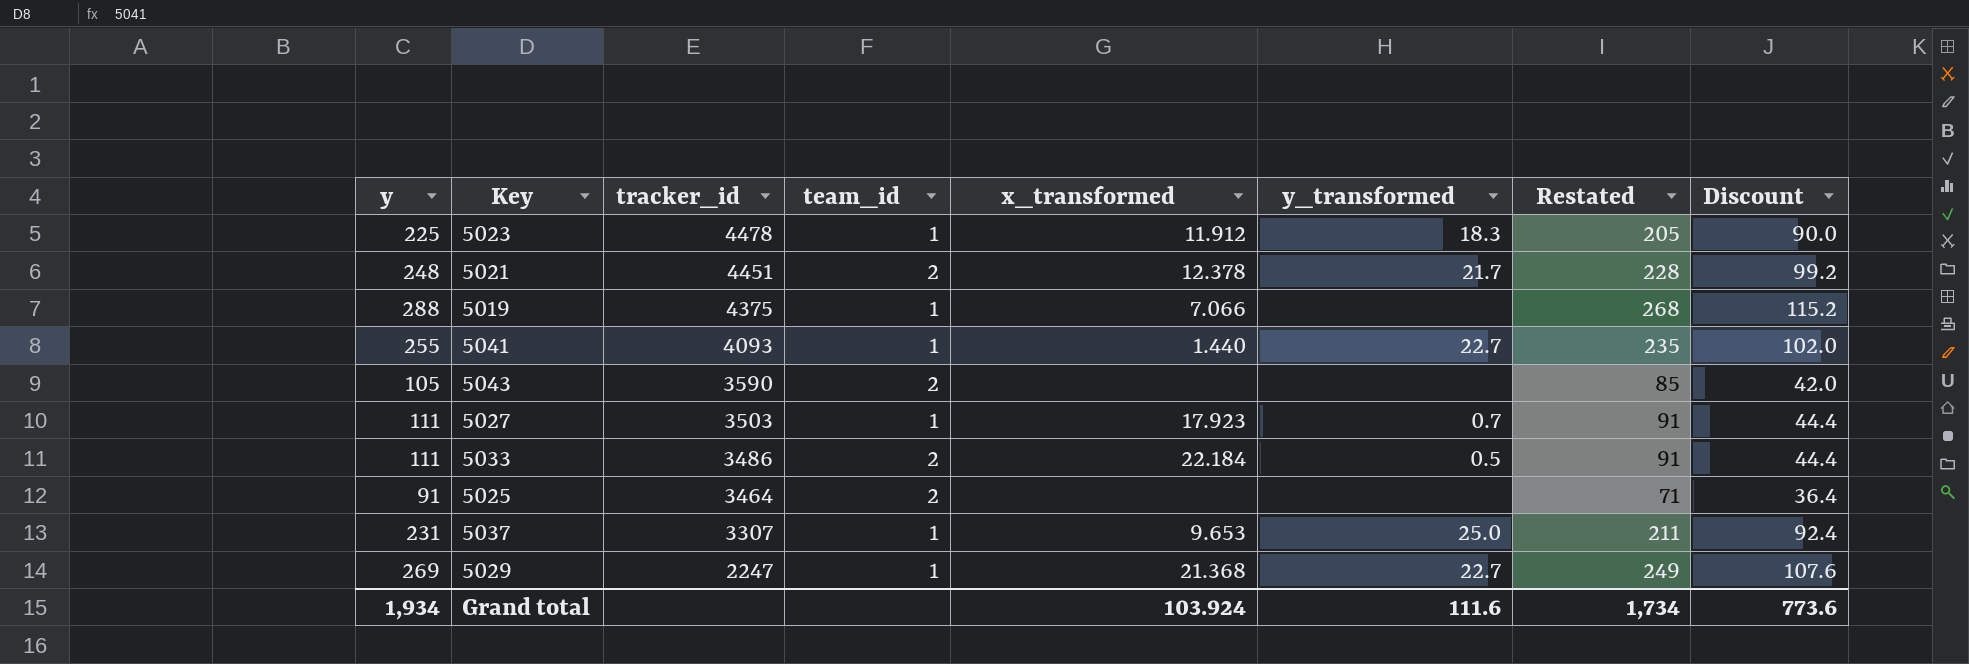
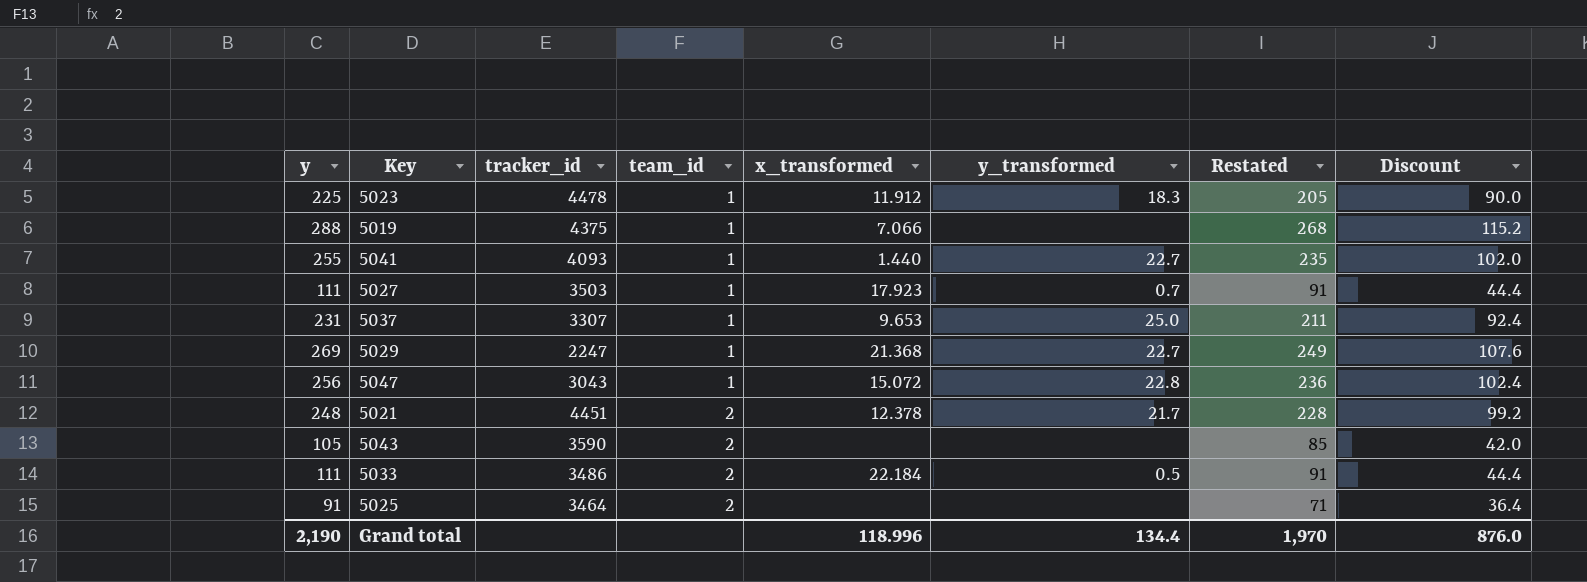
row order: tracker_id descending -> team_id ascending
row 5047: none -> 256 | 3043 | 1 | 15.072 | 22.8 | 236 | 102.4
Grand total | y: 1,934 -> 2,190
Grand total | x_transformed: 103.924 -> 118.996
Grand total | y_transformed: 111.6 -> 134.4
Grand total | Restated: 1,734 -> 1,970
Grand total | Discount: 773.6 -> 876.0

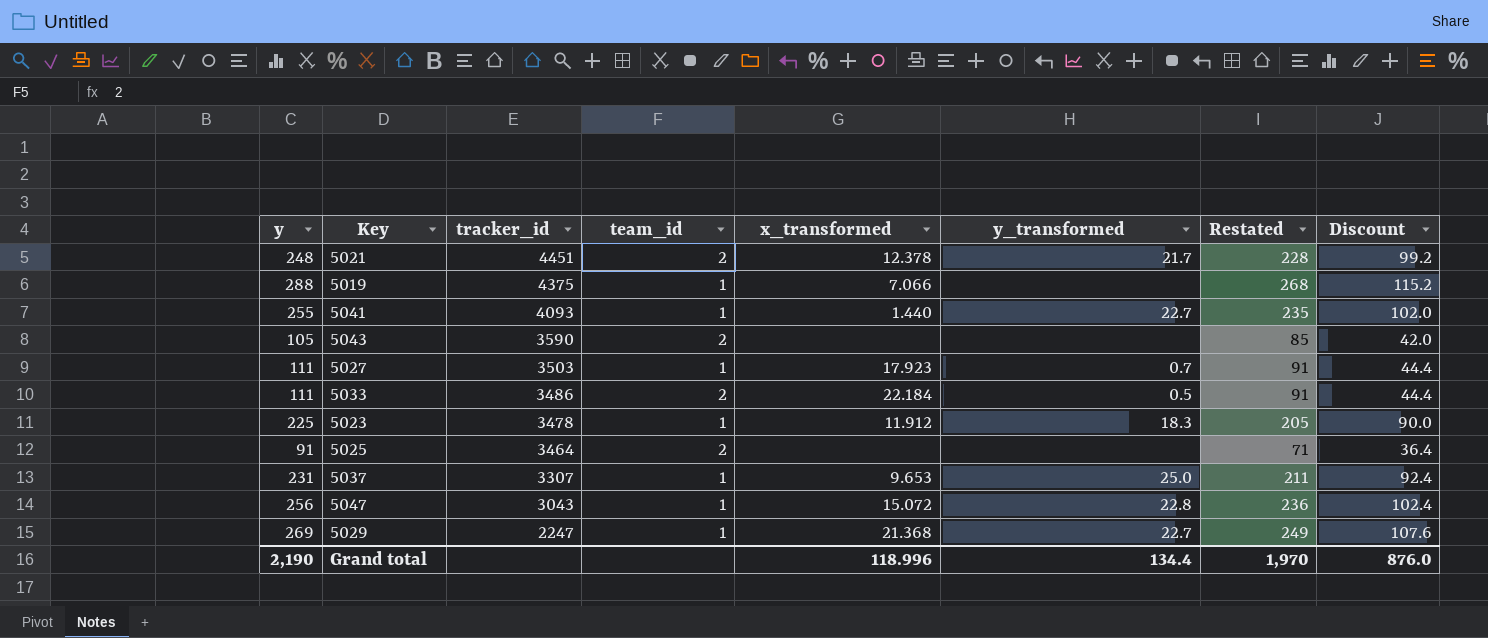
row order: team_id ascending -> tracker_id descending
5023 | tracker_id: 4478 -> 3478

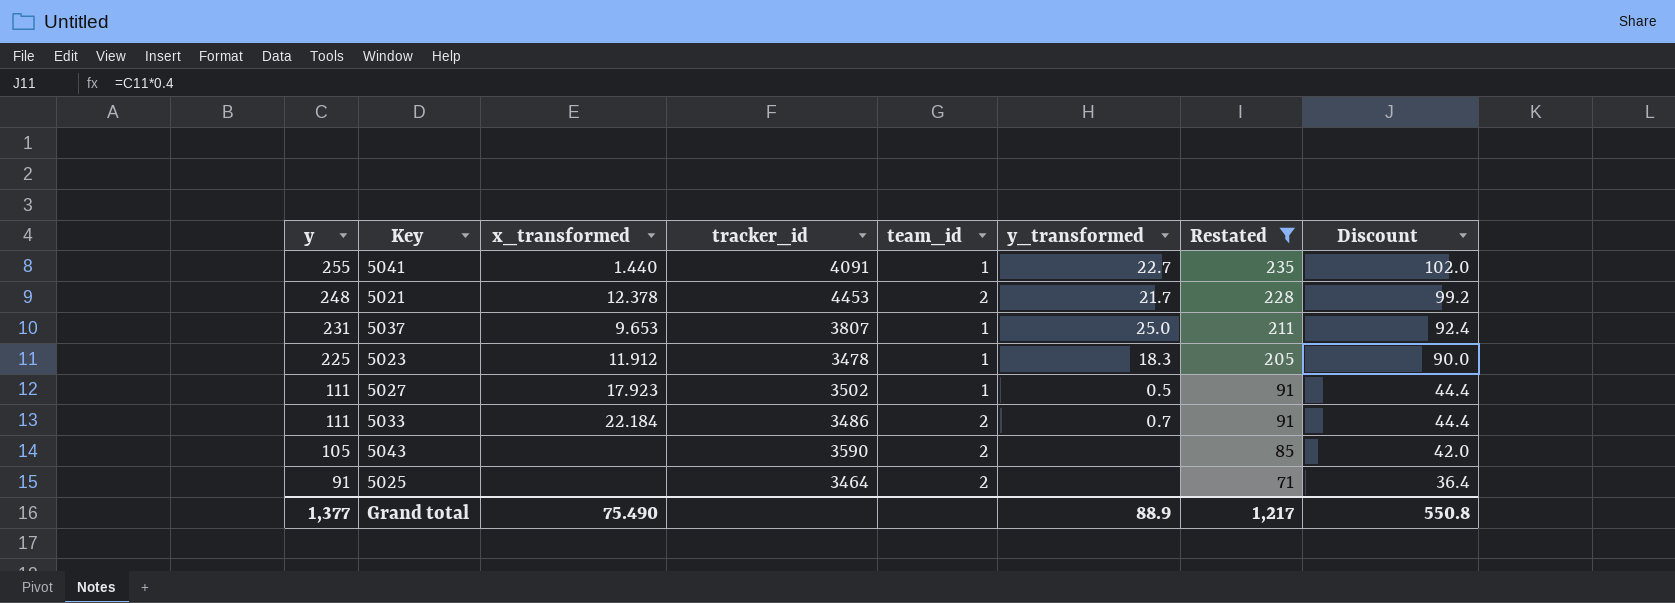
filter: none -> Restated <= 235
row order: tracker_id descending -> y descending
column x_transformed | position: 5 -> 3
5041 | tracker_id: 4093 -> 4091
5021 | tracker_id: 4451 -> 4453
5037 | tracker_id: 3307 -> 3807
5027 | tracker_id: 3503 -> 3502
5027 | y_transformed: 0.7 -> 0.5
5033 | y_transformed: 0.5 -> 0.7
Grand total | y: 2,190 -> 1,377
Grand total | x_transformed: 118.996 -> 75.490
Grand total | y_transformed: 134.4 -> 88.9
Grand total | Restated: 1,970 -> 1,217
Grand total | Discount: 876.0 -> 550.8

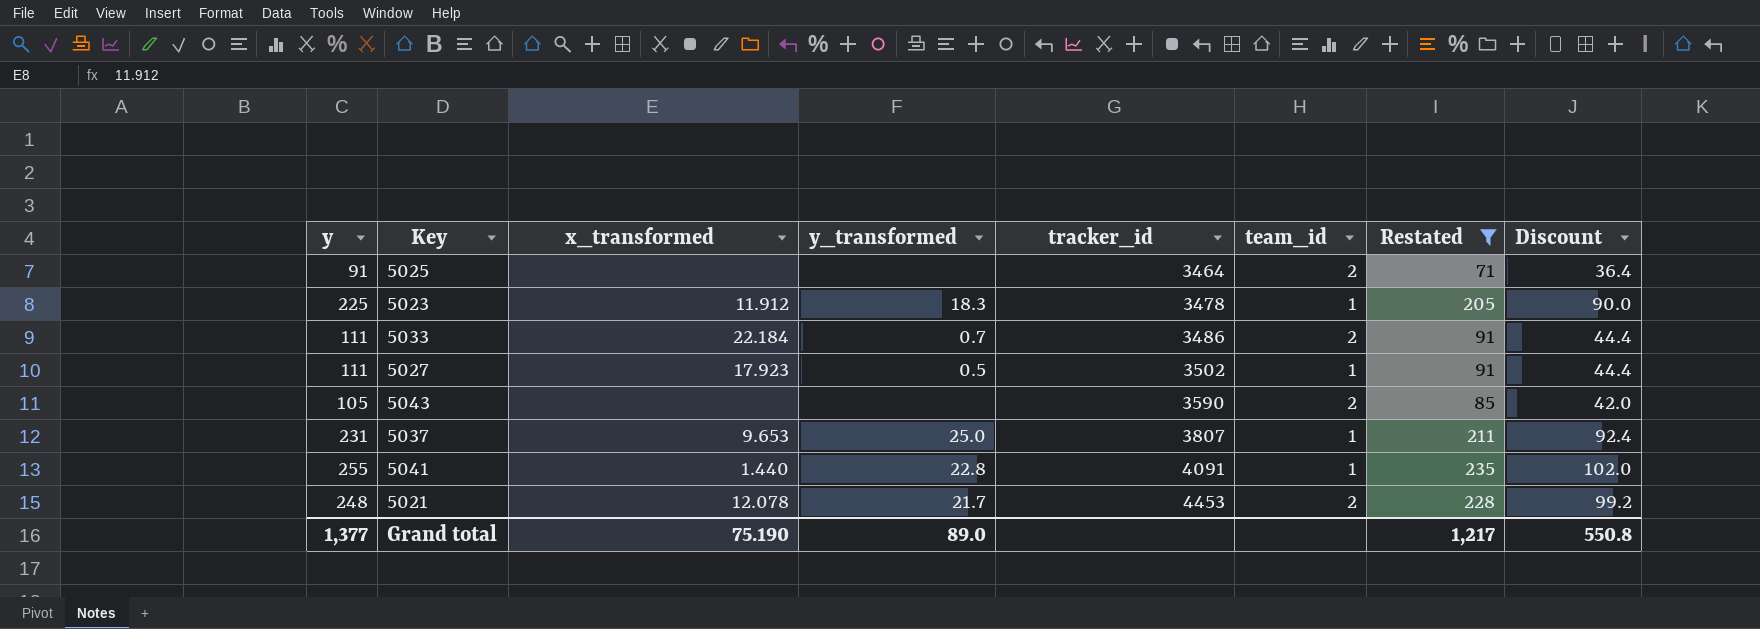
row order: y descending -> tracker_id ascending
column y_transformed | position: 6 -> 4
5041 | y_transformed: 22.7 -> 22.8
5021 | x_transformed: 12.378 -> 12.078
Grand total | x_transformed: 75.490 -> 75.190
Grand total | y_transformed: 88.9 -> 89.0

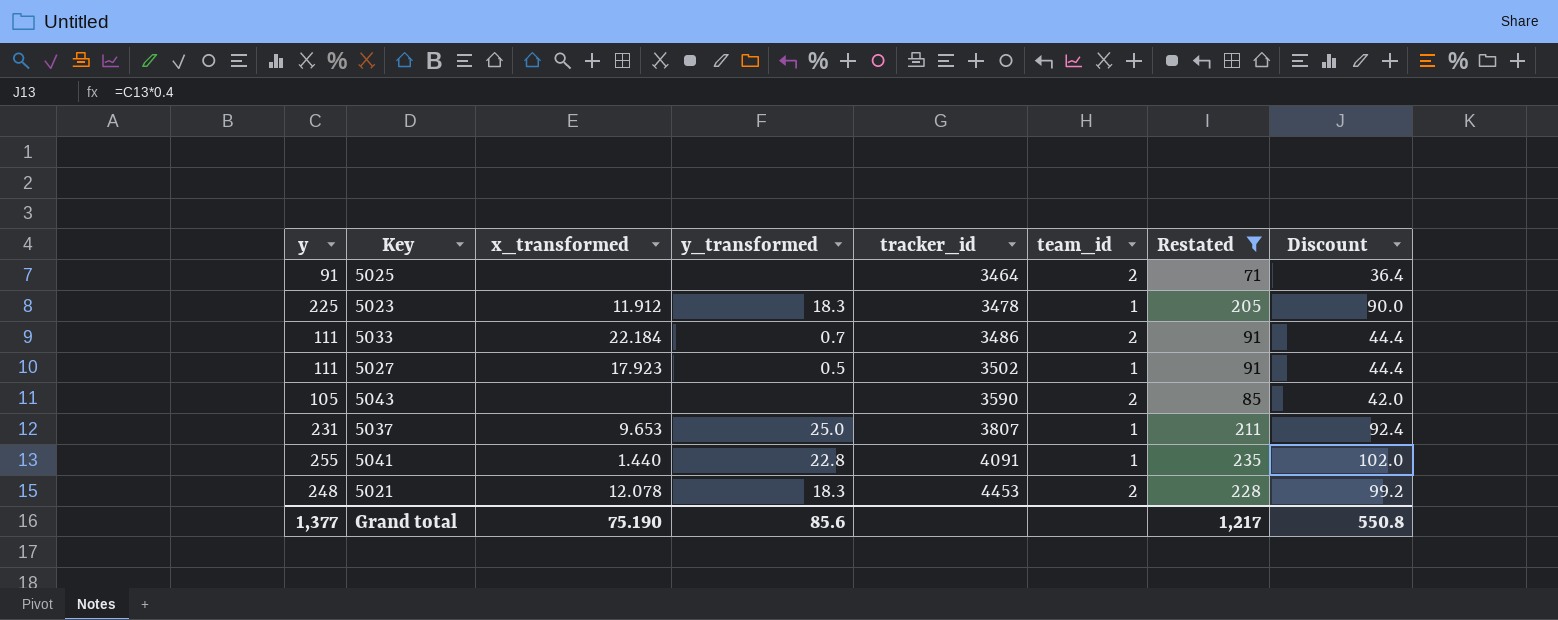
5021 | y_transformed: 21.7 -> 18.3
Grand total | y_transformed: 89.0 -> 85.6

